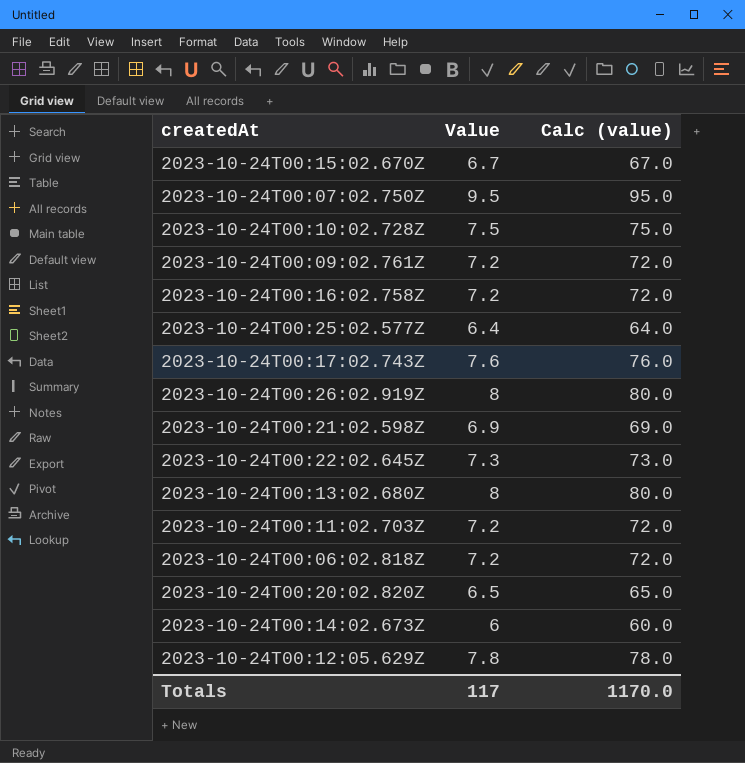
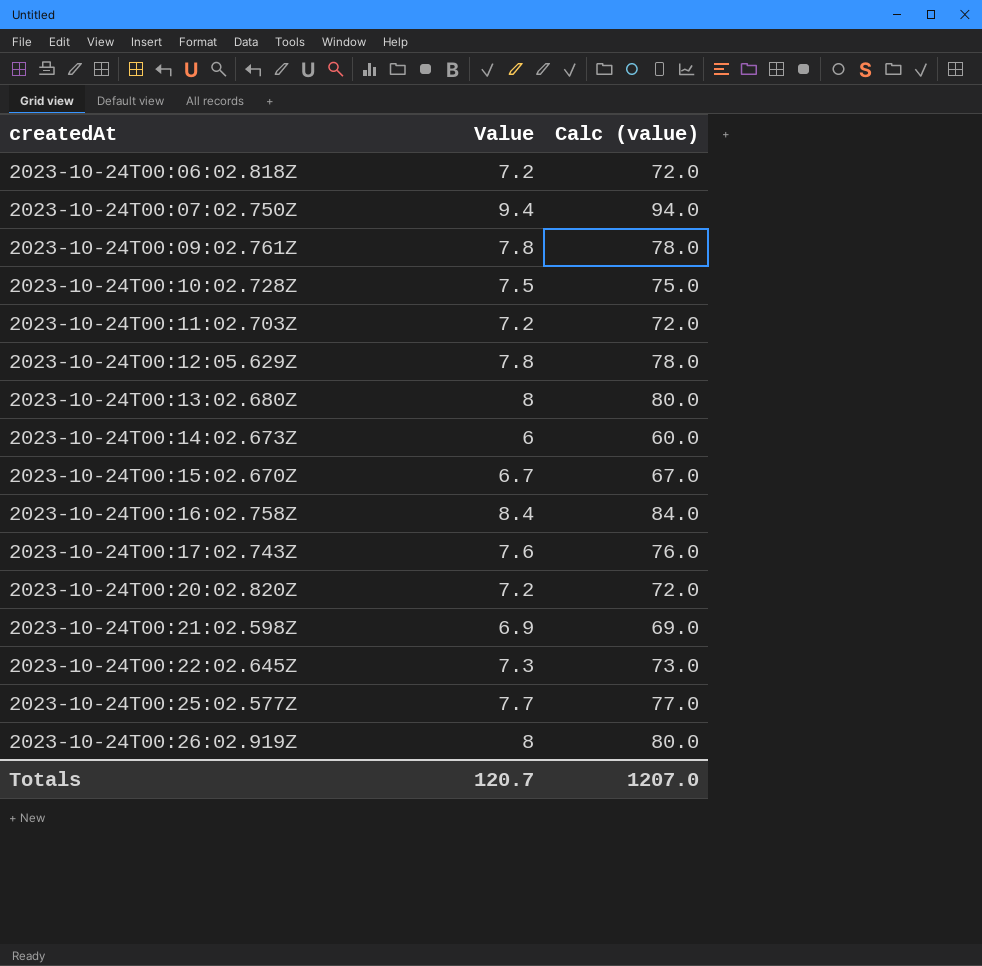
row order: none -> createdAt ascending
2023-10-24T00:07:02.750Z | Value: 9.5 -> 9.4
2023-10-24T00:07:02.750Z | Calc (value): 95.0 -> 94.0
2023-10-24T00:09:02.761Z | Value: 7.2 -> 7.8
2023-10-24T00:09:02.761Z | Calc (value): 72.0 -> 78.0
2023-10-24T00:16:02.758Z | Value: 7.2 -> 8.4
2023-10-24T00:16:02.758Z | Calc (value): 72.0 -> 84.0
2023-10-24T00:20:02.820Z | Value: 6.5 -> 7.2
2023-10-24T00:20:02.820Z | Calc (value): 65.0 -> 72.0
2023-10-24T00:25:02.577Z | Value: 6.4 -> 7.7
2023-10-24T00:25:02.577Z | Calc (value): 64.0 -> 77.0
Totals | Value: 117 -> 120.7
Totals | Calc (value): 1170.0 -> 1207.0

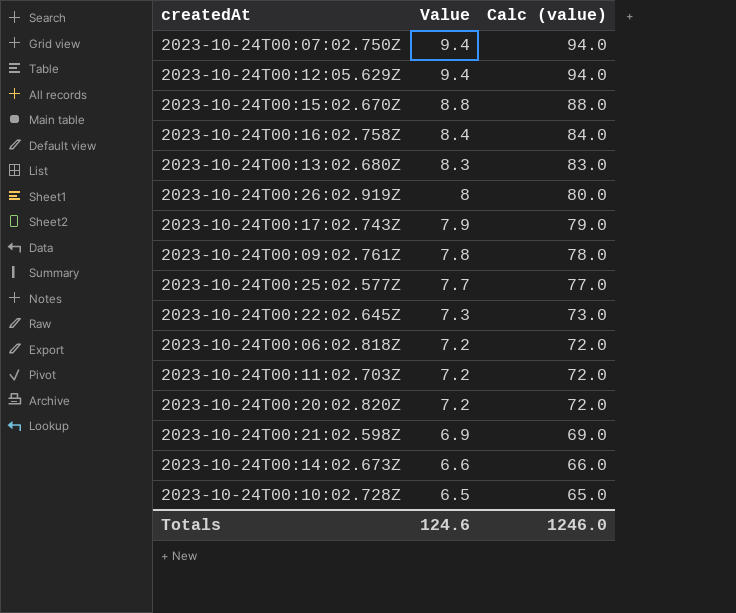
row order: createdAt ascending -> Value descending
2023-10-24T00:12:05.629Z | Value: 7.8 -> 9.4
2023-10-24T00:12:05.629Z | Calc (value): 78.0 -> 94.0
2023-10-24T00:15:02.670Z | Value: 6.7 -> 8.8
2023-10-24T00:15:02.670Z | Calc (value): 67.0 -> 88.0
2023-10-24T00:13:02.680Z | Value: 8 -> 8.3
2023-10-24T00:13:02.680Z | Calc (value): 80.0 -> 83.0
2023-10-24T00:17:02.743Z | Value: 7.6 -> 7.9
2023-10-24T00:17:02.743Z | Calc (value): 76.0 -> 79.0
2023-10-24T00:14:02.673Z | Value: 6 -> 6.6
2023-10-24T00:14:02.673Z | Calc (value): 60.0 -> 66.0
2023-10-24T00:10:02.728Z | Value: 7.5 -> 6.5
2023-10-24T00:10:02.728Z | Calc (value): 75.0 -> 65.0
Totals | Value: 120.7 -> 124.6
Totals | Calc (value): 1207.0 -> 1246.0

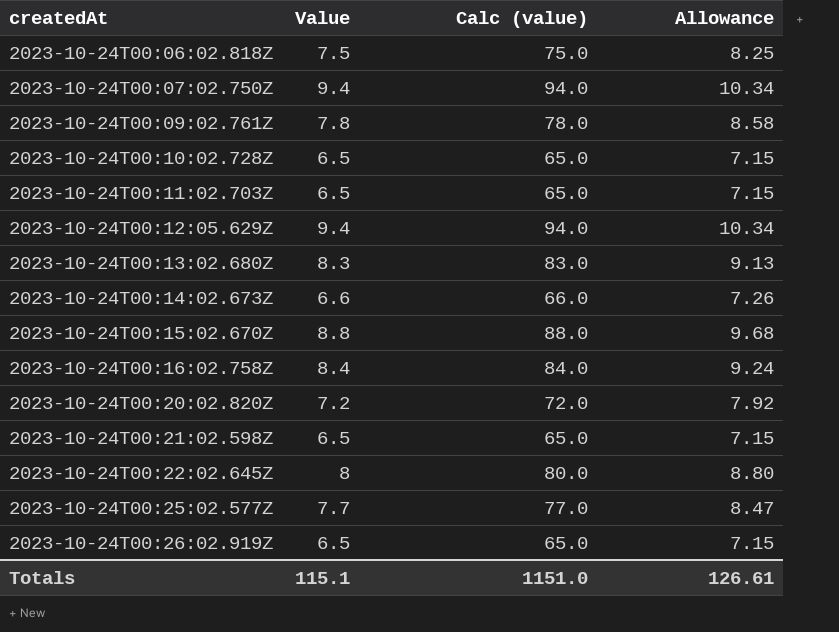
row order: Value descending -> createdAt ascending
column Allowance | formula: none -> [Value] * 1.1
row 2023-10-24T00:17:02.743Z: 7.9 | 79.0 -> none
2023-10-24T00:06:02.818Z | Value: 7.2 -> 7.5
2023-10-24T00:06:02.818Z | Calc (value): 72.0 -> 75.0
2023-10-24T00:11:02.703Z | Value: 7.2 -> 6.5
2023-10-24T00:11:02.703Z | Calc (value): 72.0 -> 65.0
2023-10-24T00:21:02.598Z | Value: 6.9 -> 6.5
2023-10-24T00:21:02.598Z | Calc (value): 69.0 -> 65.0
2023-10-24T00:22:02.645Z | Value: 7.3 -> 8
2023-10-24T00:22:02.645Z | Calc (value): 73.0 -> 80.0
2023-10-24T00:26:02.919Z | Value: 8 -> 6.5
2023-10-24T00:26:02.919Z | Calc (value): 80.0 -> 65.0
Totals | Value: 124.6 -> 115.1
Totals | Calc (value): 1246.0 -> 1151.0

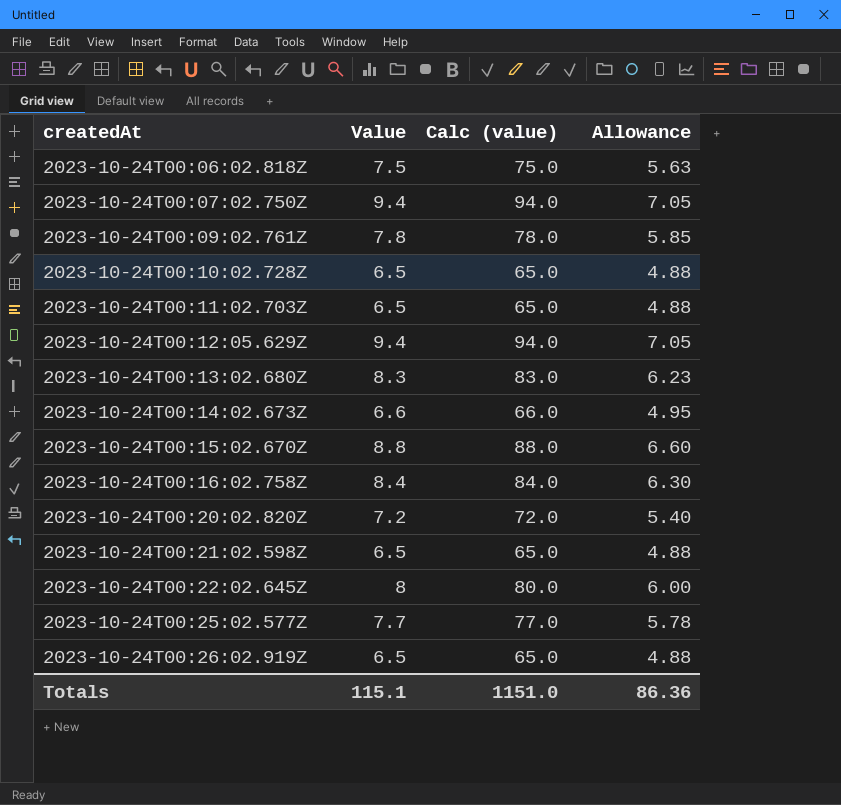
column Allowance | formula: [Value] * 1.1 -> [Value] * 0.75
Totals | Allowance: 126.61 -> 86.36

